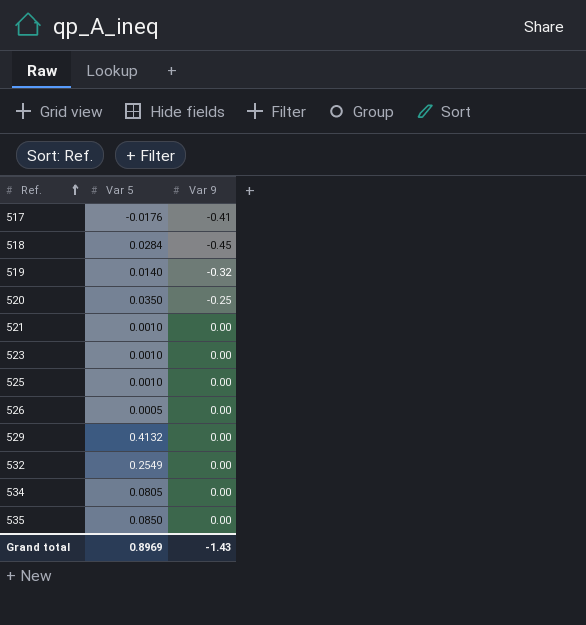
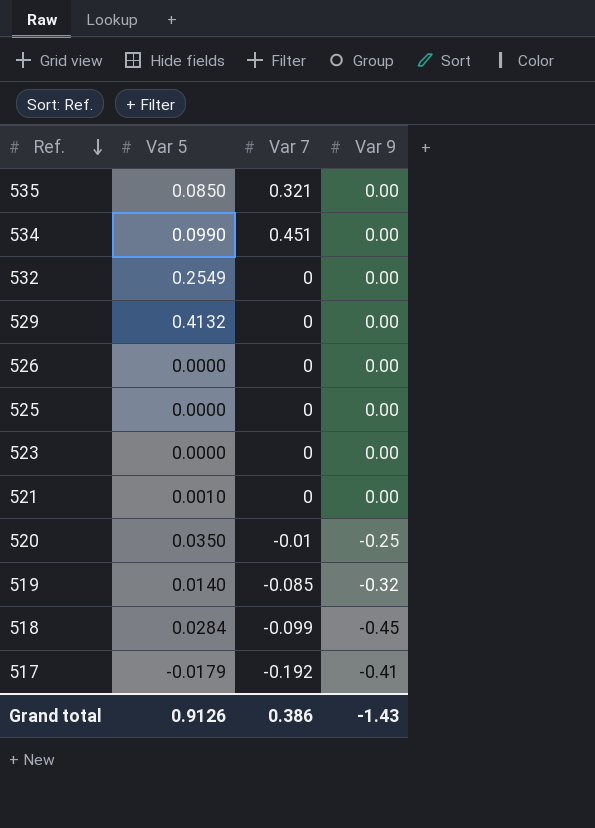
row order: Ref. ascending -> Ref. descending
column Var 7 | position: none -> 3
534 | Var 5: 0.0805 -> 0.0990
526 | Var 5: 0.0005 -> 0.0000
525 | Var 5: 0.0010 -> 0.0000
523 | Var 5: 0.0010 -> 0.0000
517 | Var 5: -0.0176 -> -0.0179
Grand total | Var 5: 0.8969 -> 0.9126

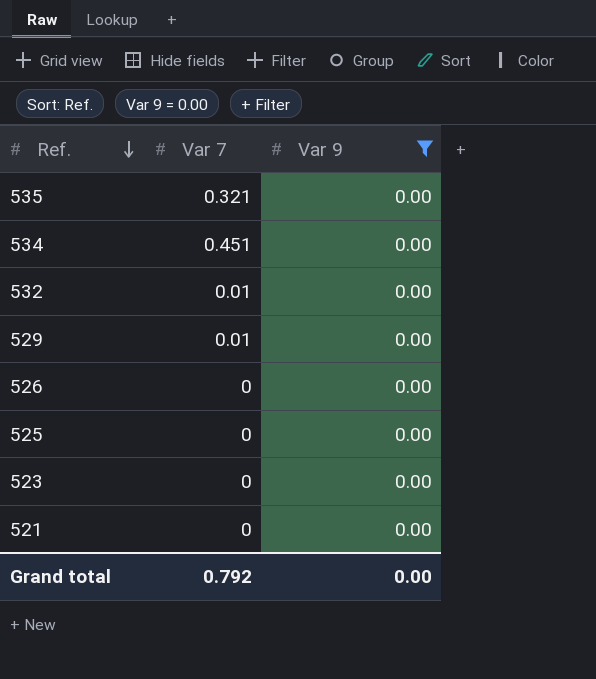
filter: none -> Var 9 = 0.00
column Var 5 | position: 2 -> none
532 | Var 7: 0 -> 0.01
529 | Var 7: 0 -> 0.01
Grand total | Var 7: 0.386 -> 0.792
Grand total | Var 9: -1.43 -> 0.00

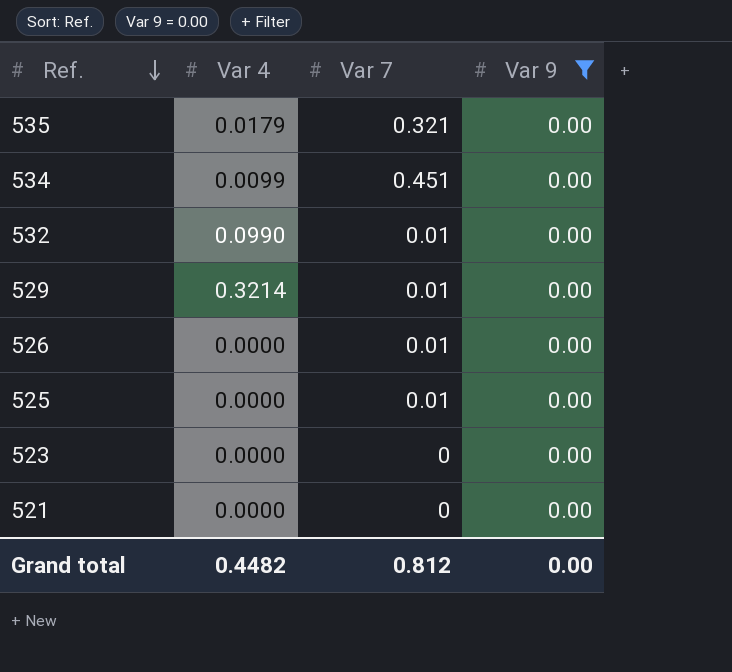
column Var 4 | position: none -> 2
526 | Var 7: 0 -> 0.01
525 | Var 7: 0 -> 0.01
Grand total | Var 7: 0.792 -> 0.812

